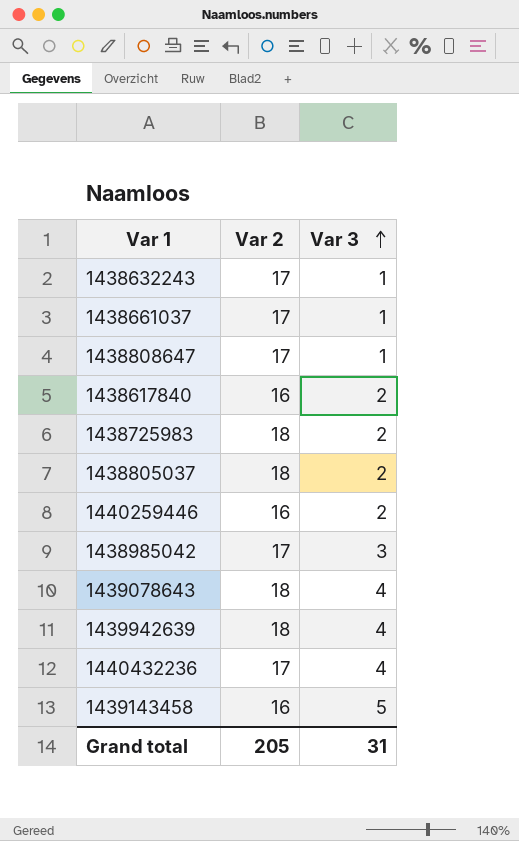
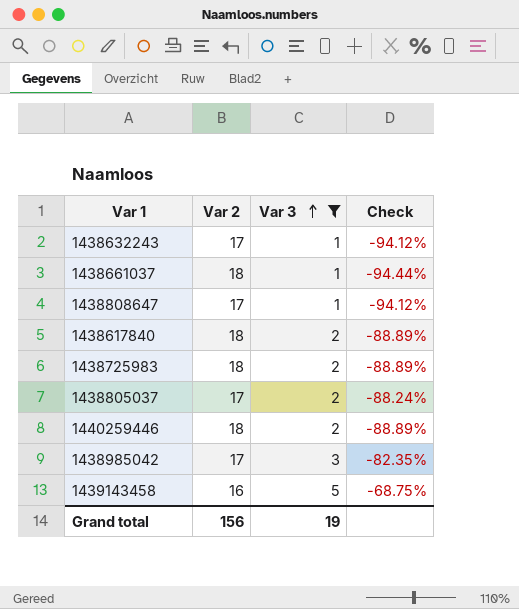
filter: none -> Var 3 != 4
column Check | formula: none -> ([Var 3] - [Var 2]) / [Var 2]
1438661037 | Var 2: 17 -> 18
1438617840 | Var 2: 16 -> 18
1438805037 | Var 2: 18 -> 17
1440259446 | Var 2: 16 -> 18
Grand total | Var 2: 205 -> 156
Grand total | Var 3: 31 -> 19

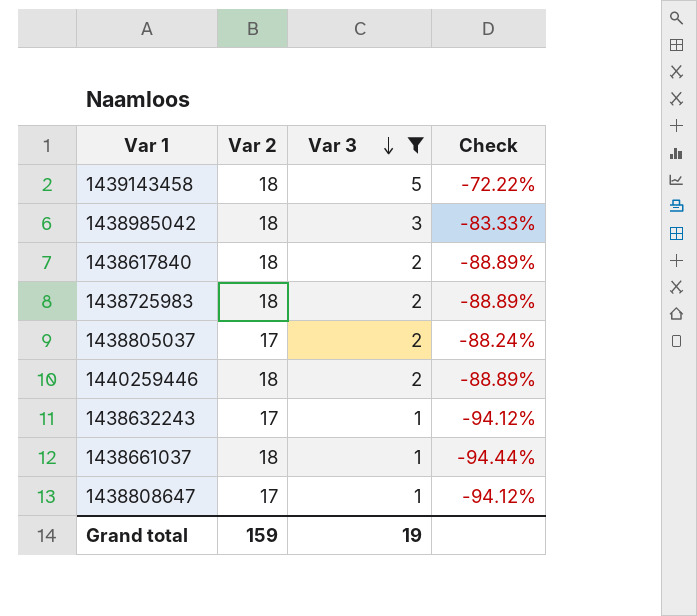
row order: Var 3 ascending -> Var 3 descending
1439143458 | Var 2: 16 -> 18
1439143458 | Check: -68.75% -> -72.22%
1438985042 | Var 2: 17 -> 18
1438985042 | Check: -82.35% -> -83.33%
Grand total | Var 2: 156 -> 159

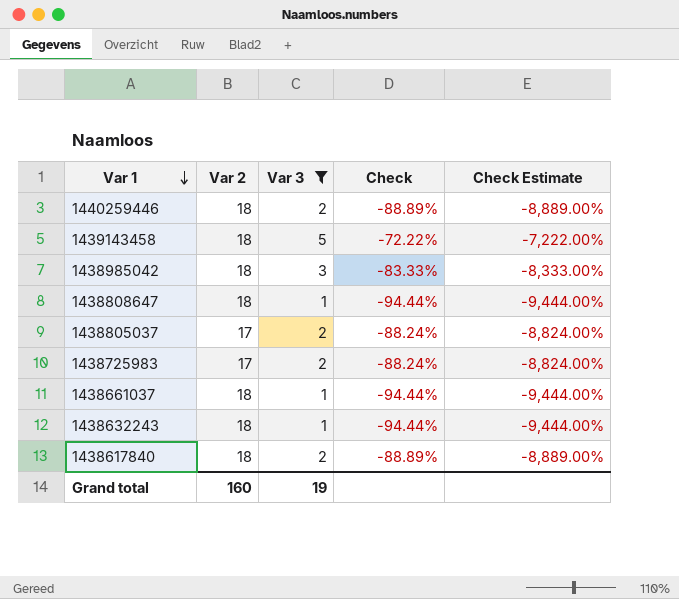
row order: Var 3 descending -> Var 1 descending
column Check Estimate | formula: none -> [Check] * 100
1438808647 | Var 2: 17 -> 18
1438808647 | Check: -94.12% -> -94.44%
1438725983 | Var 2: 18 -> 17
1438725983 | Check: -88.89% -> -88.24%
1438632243 | Var 2: 17 -> 18
1438632243 | Check: -94.12% -> -94.44%
Grand total | Var 2: 159 -> 160

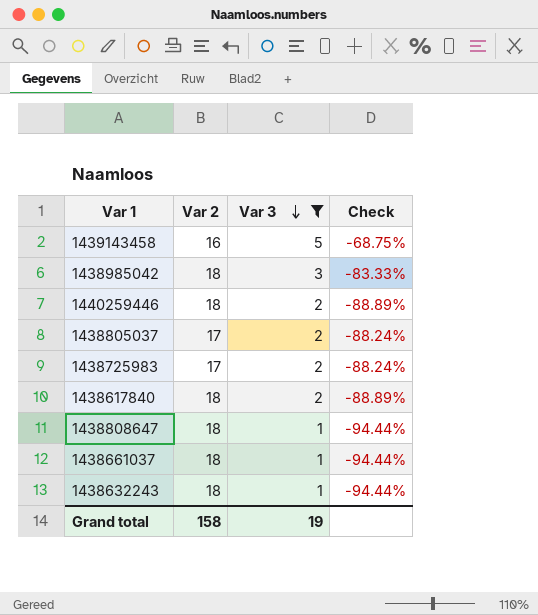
row order: Var 1 descending -> Var 3 descending
column Check Estimate | formula: [Check] * 100 -> none
1439143458 | Var 2: 18 -> 16
1439143458 | Check: -72.22% -> -68.75%
Grand total | Var 2: 160 -> 158

